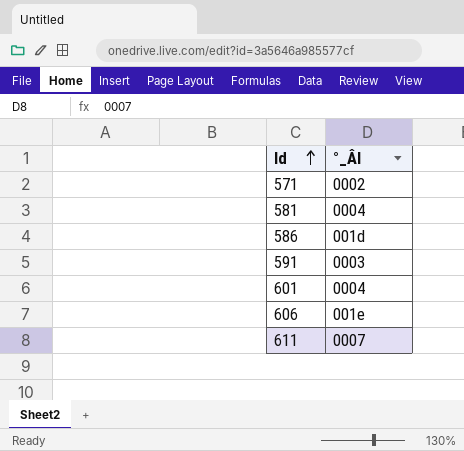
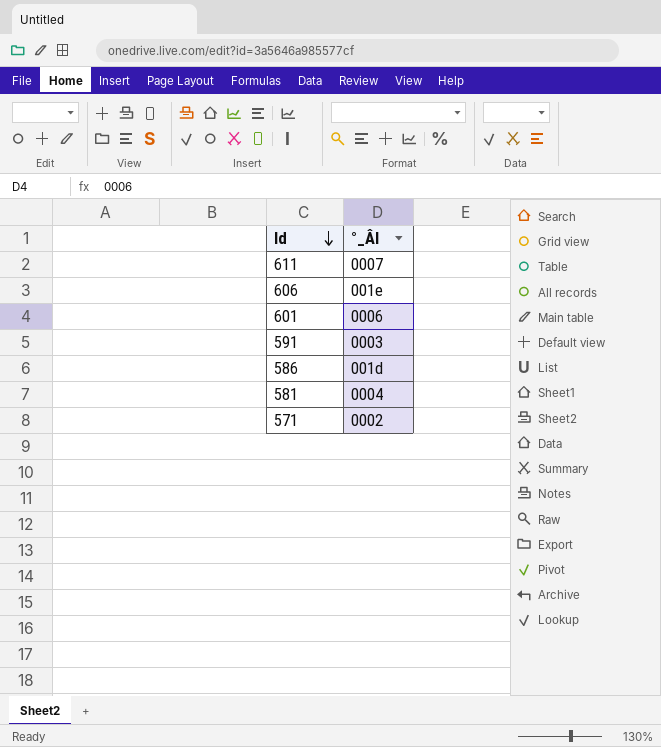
row order: Id ascending -> Id descending
601 | °_ÂI: 0004 -> 0006

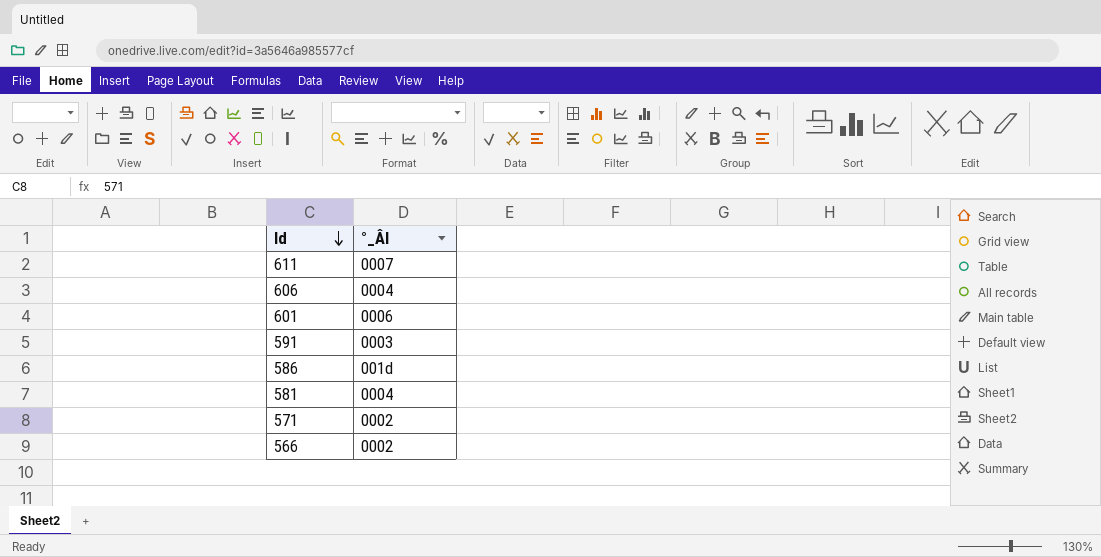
606 | °_ÂI: 001e -> 0004
row 566: none -> 0002

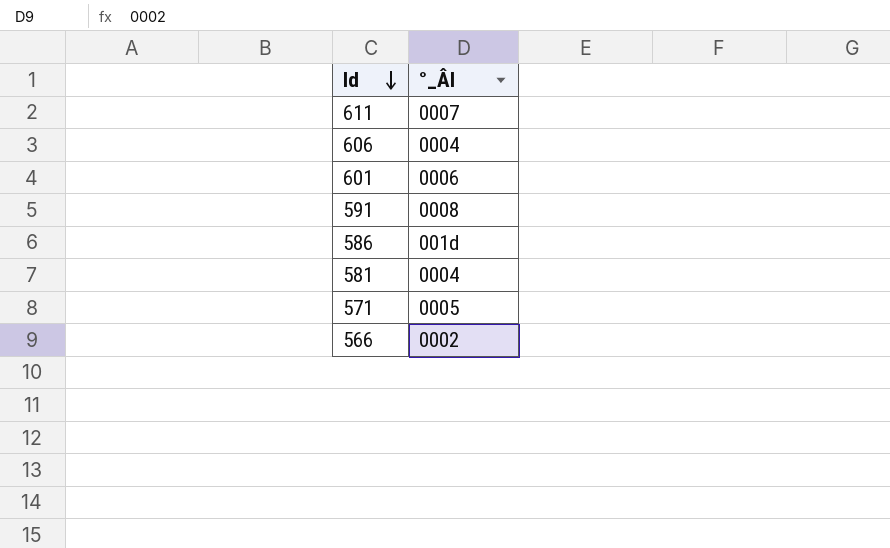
591 | °_ÂI: 0003 -> 0008
571 | °_ÂI: 0002 -> 0005

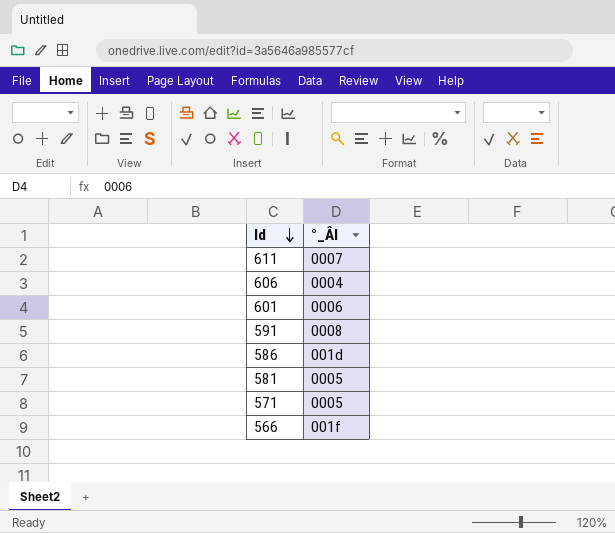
581 | °_ÂI: 0004 -> 0005
566 | °_ÂI: 0002 -> 001f

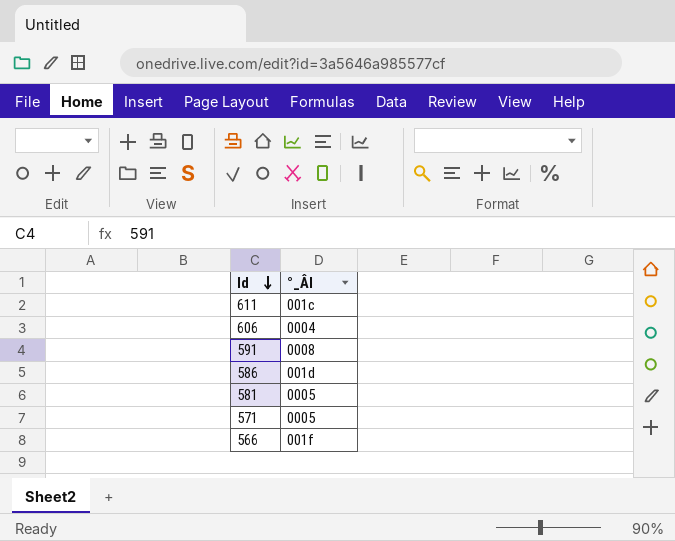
row 601: 0006 -> none
611 | °_ÂI: 0007 -> 001c

